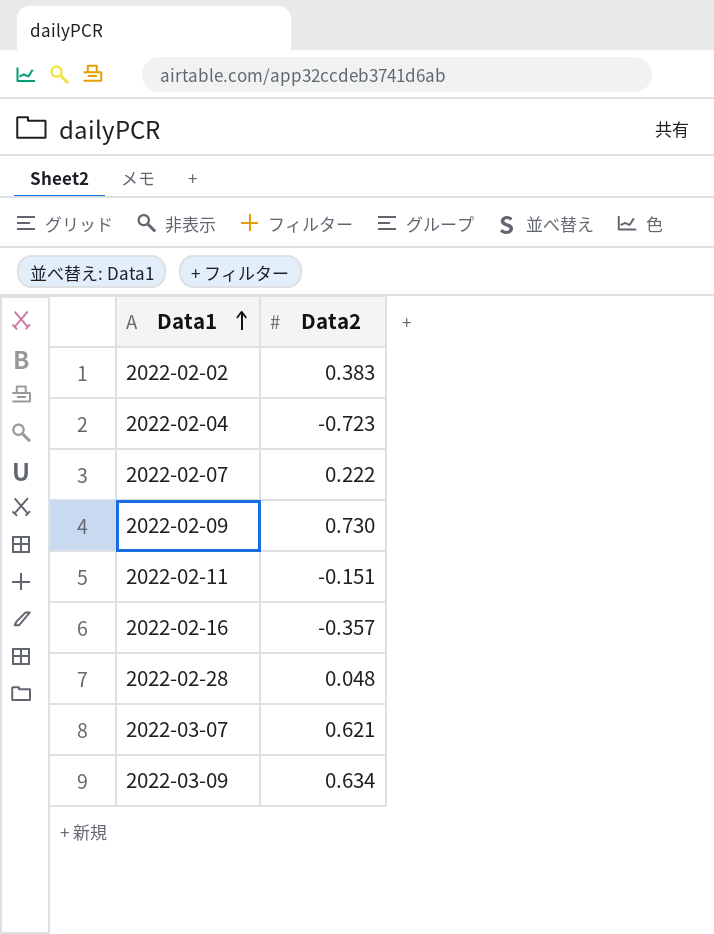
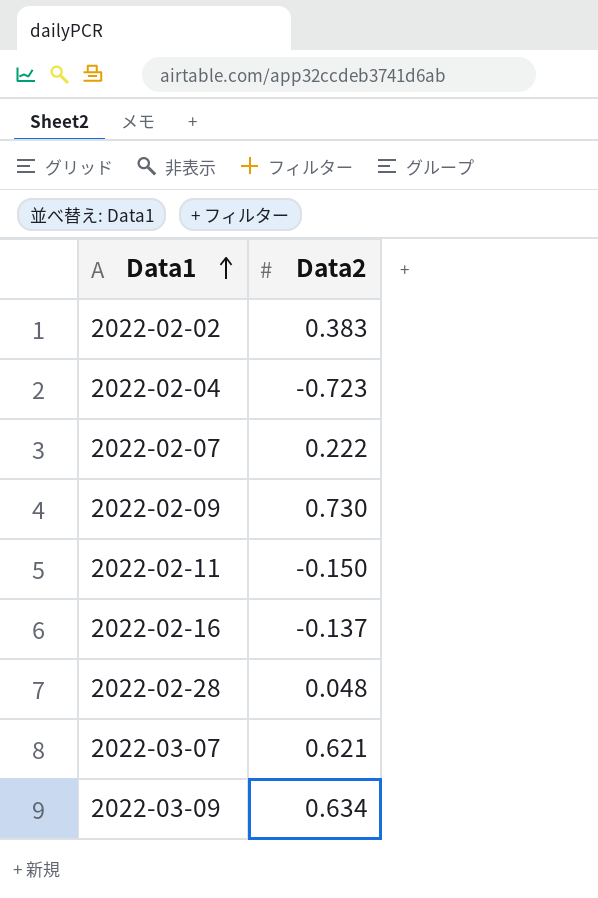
2022-02-11 | Data2: -0.151 -> -0.150
2022-02-16 | Data2: -0.357 -> -0.137

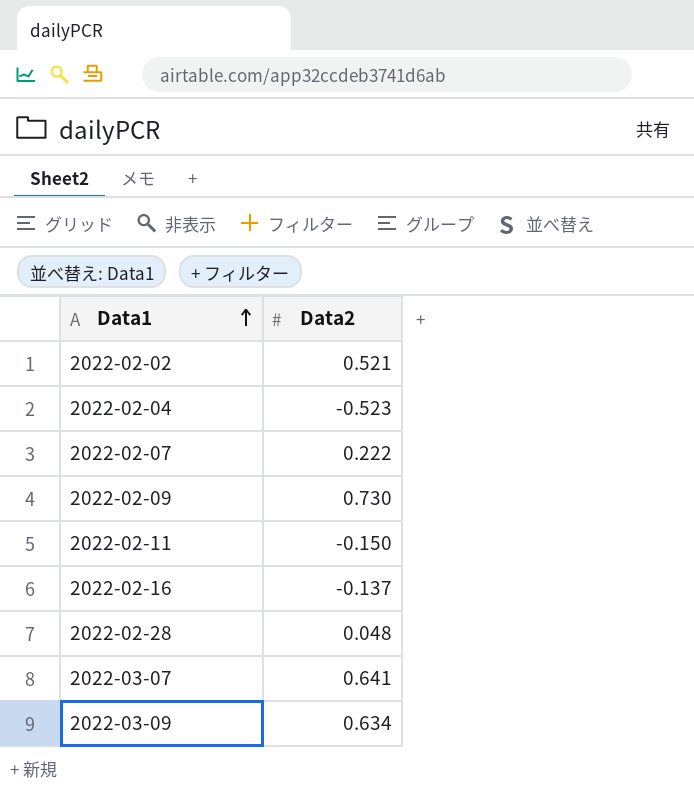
2022-02-02 | Data2: 0.383 -> 0.521
2022-02-04 | Data2: -0.723 -> -0.523
2022-03-07 | Data2: 0.621 -> 0.641

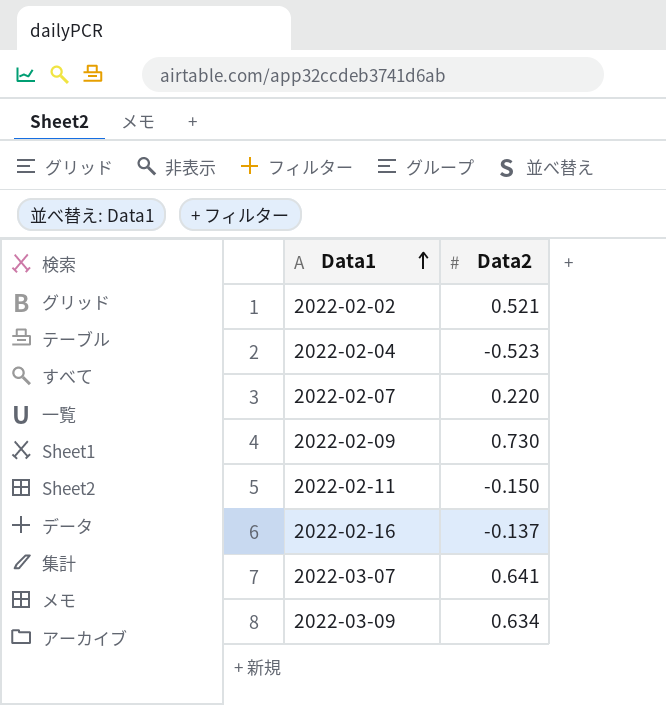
row 2022-02-28: 0.048 -> none
2022-02-07 | Data2: 0.222 -> 0.220

